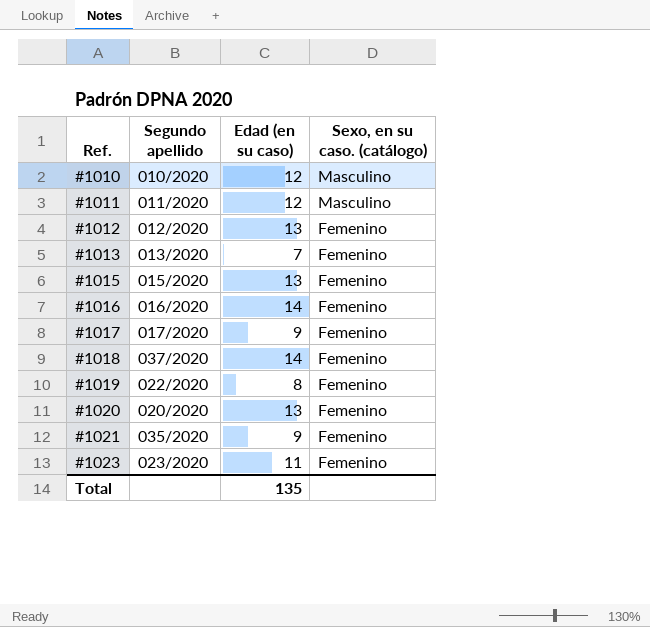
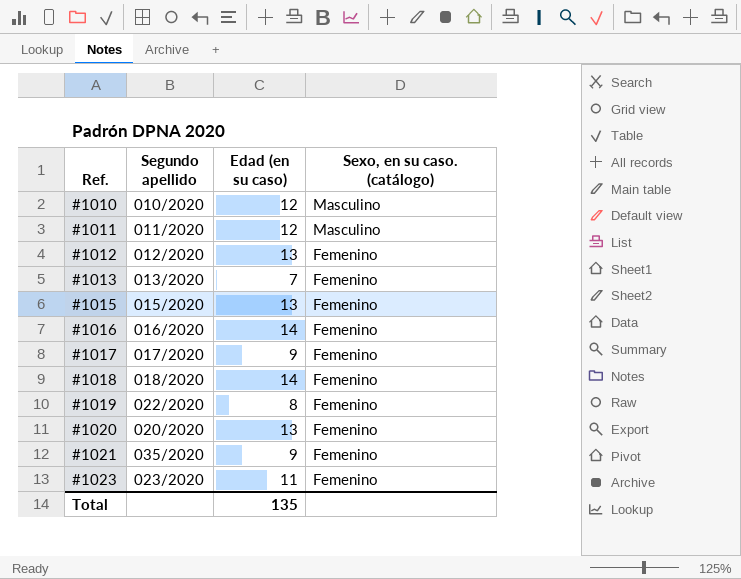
#1018 | Segundo apellido: 037/2020 -> 018/2020

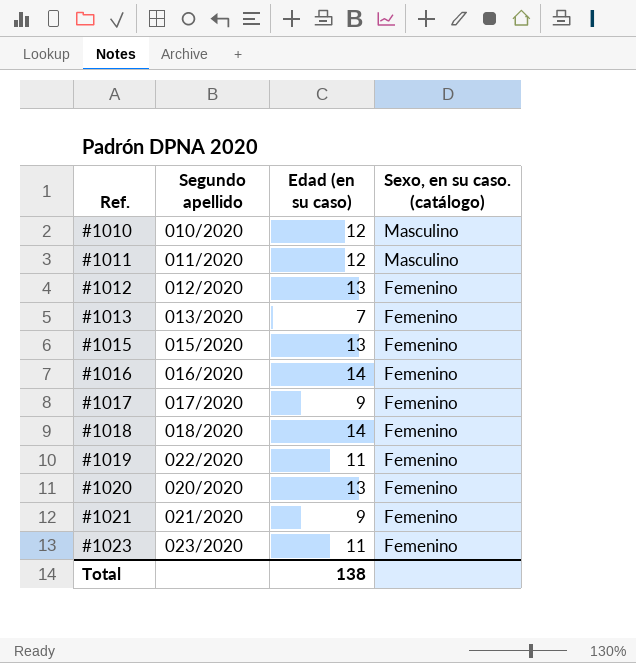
#1019 | Edad (en su caso): 8 -> 11
#1021 | Segundo apellido: 035/2020 -> 021/2020
Total | Edad (en su caso): 135 -> 138

